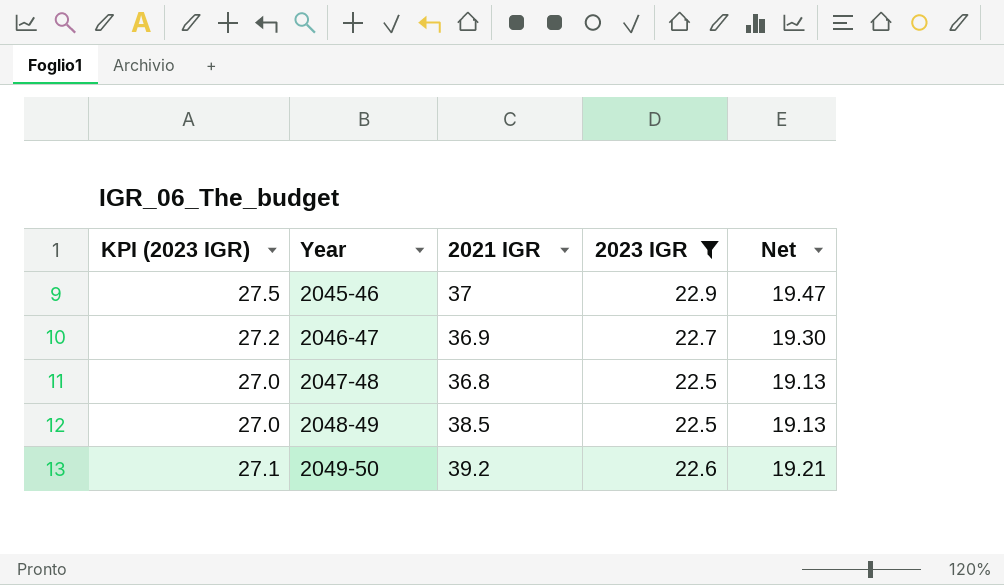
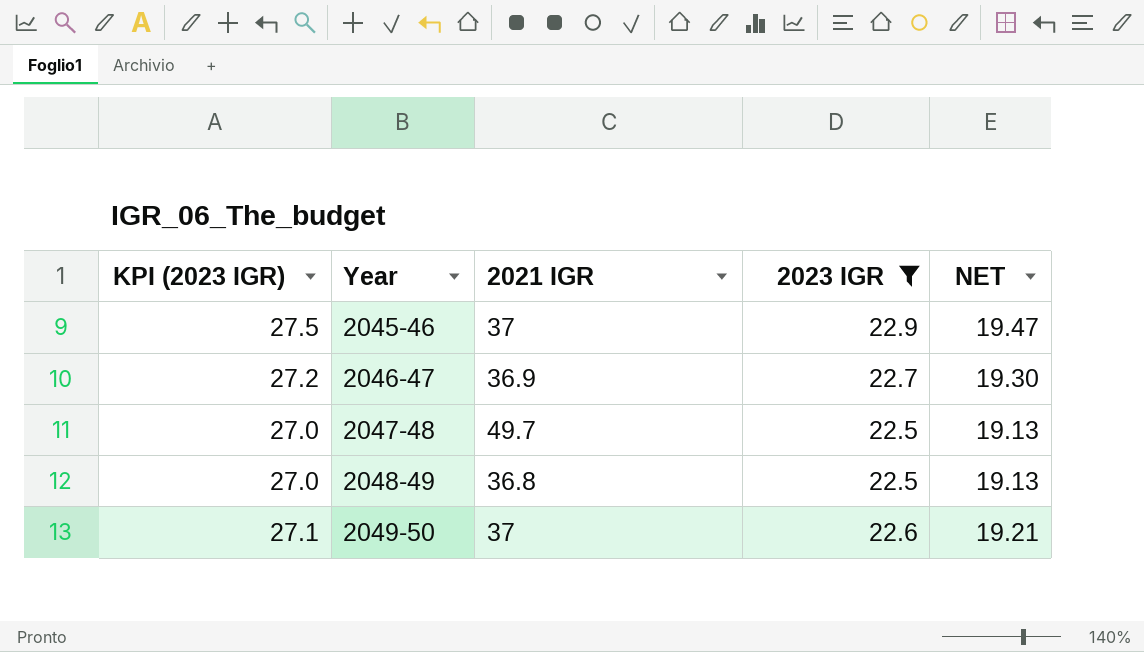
column name: Net -> NET
2047-48 | 2021 IGR: 36.8 -> 49.7
2048-49 | 2021 IGR: 38.5 -> 36.8
2049-50 | 2021 IGR: 39.2 -> 37

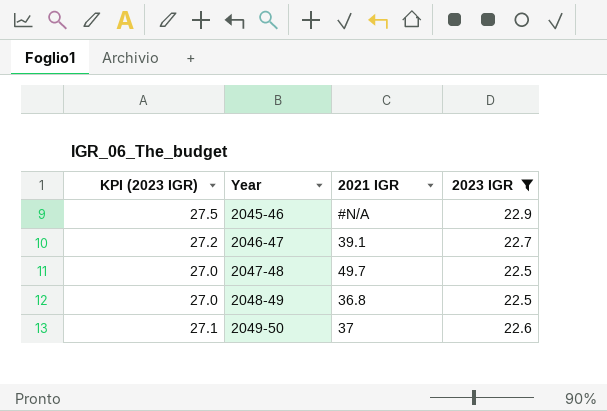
column NET | formula: [2023 IGR] * 0.85 -> none
2045-46 | 2021 IGR: 37 -> #N/A
2046-47 | 2021 IGR: 36.9 -> 39.1

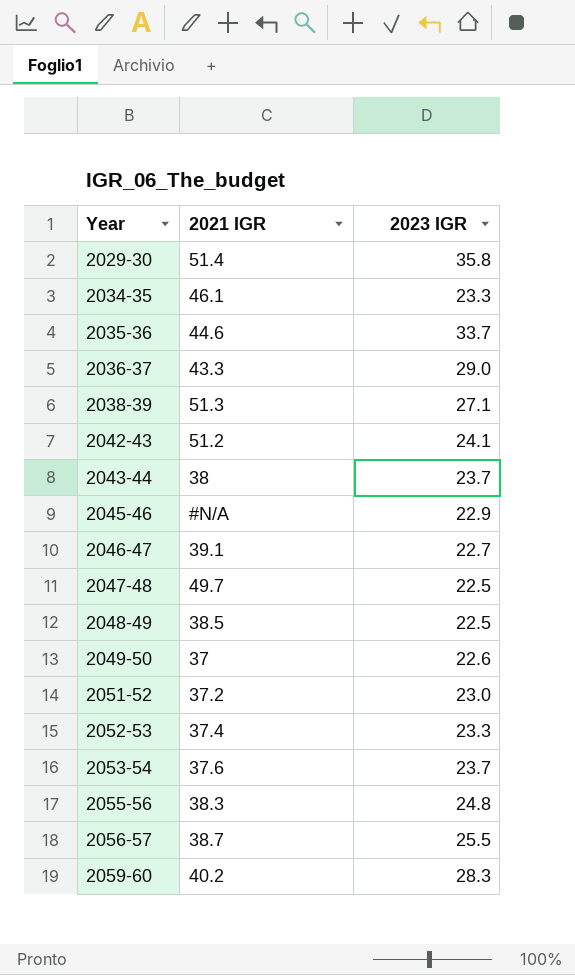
filter: 2023 IGR <= 22.9 -> none
column KPI (2023 IGR) | formula: [2023 IGR] * 1.2 -> none
2048-49 | 2021 IGR: 36.8 -> 38.5

